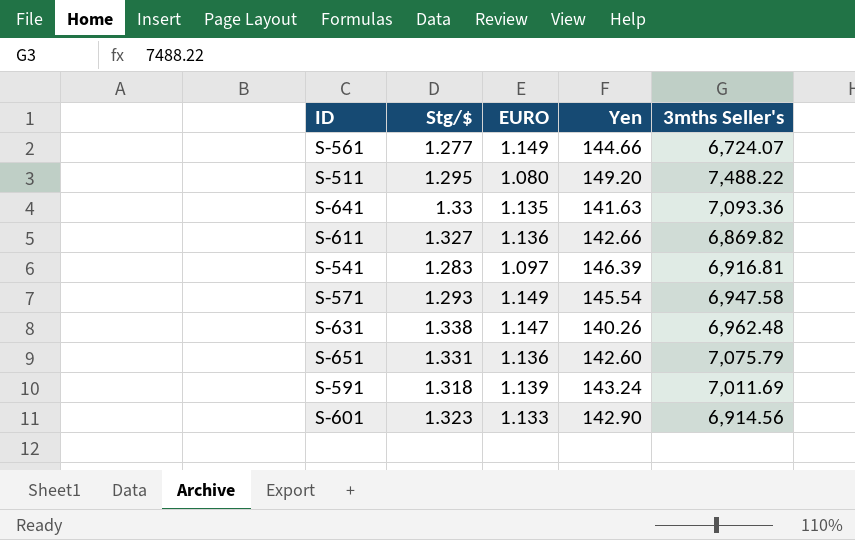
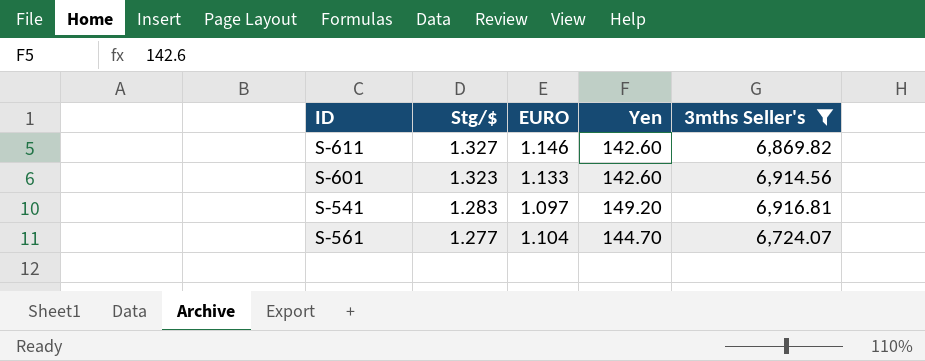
filter: none -> 3mths Seller's <= 6,916.81
row order: none -> Stg/$ descending
S-611 | EURO: 1.136 -> 1.146
S-611 | Yen: 142.66 -> 142.60
S-601 | Yen: 142.90 -> 142.60
S-541 | Yen: 146.39 -> 149.20
S-561 | EURO: 1.149 -> 1.104
S-561 | Yen: 144.66 -> 144.70

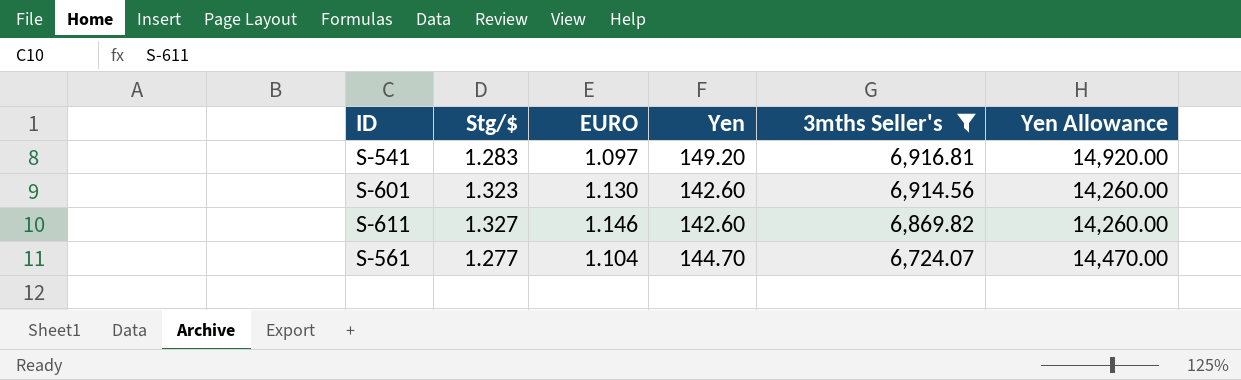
row order: Stg/$ descending -> 3mths Seller's descending
column Yen Allowance | formula: none -> [Yen] * 100
S-601 | EURO: 1.133 -> 1.130

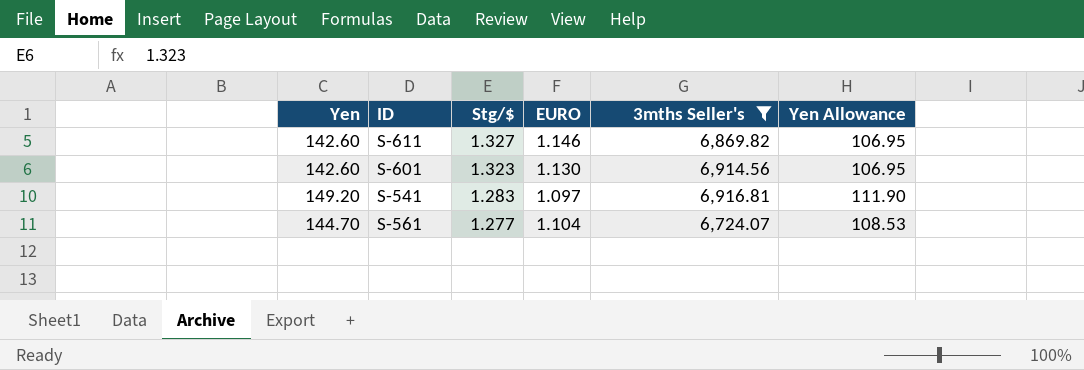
row order: 3mths Seller's descending -> Stg/$ descending
column Yen | position: 4 -> 1
column Yen Allowance | formula: [Yen] * 100 -> [Yen] * 0.75

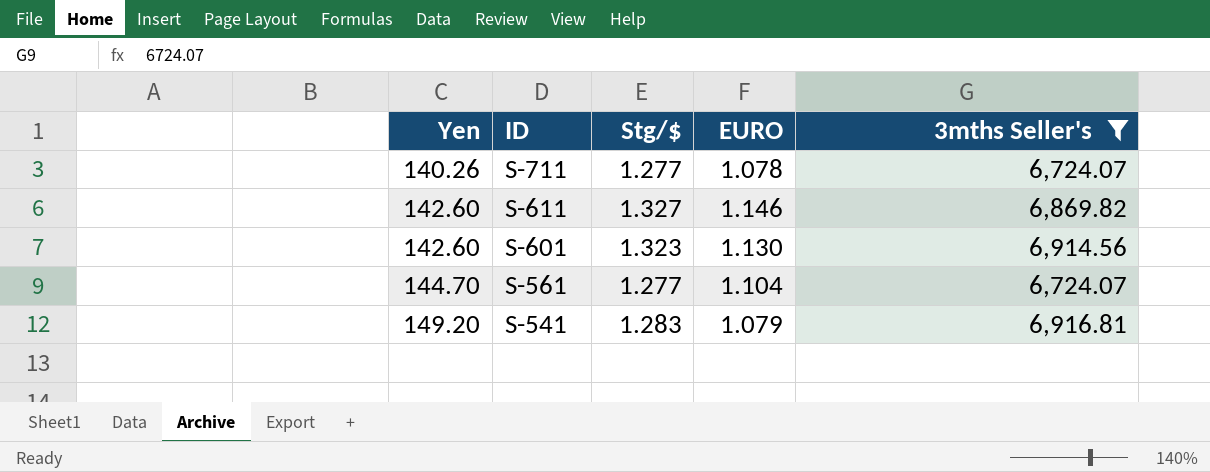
row order: Stg/$ descending -> Yen ascending
column Yen Allowance | formula: [Yen] * 0.75 -> none
row S-711: none -> 140.26 | 1.277 | 1.078 | 6,724.07
S-541 | EURO: 1.097 -> 1.079

